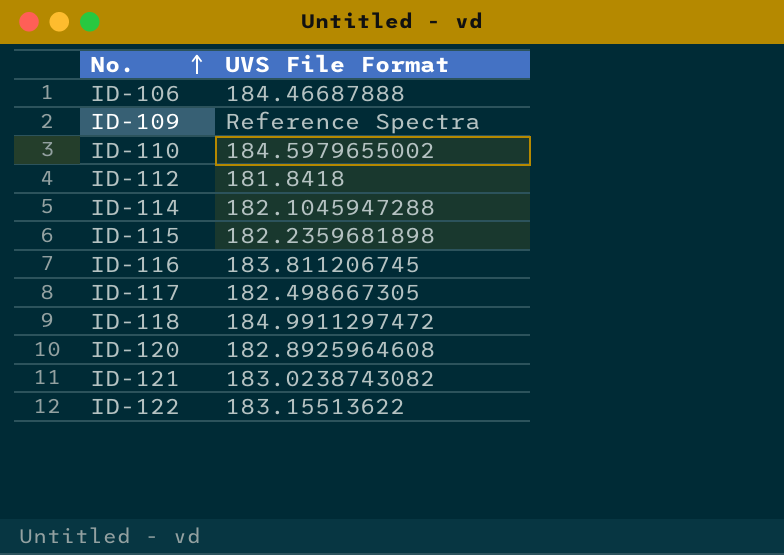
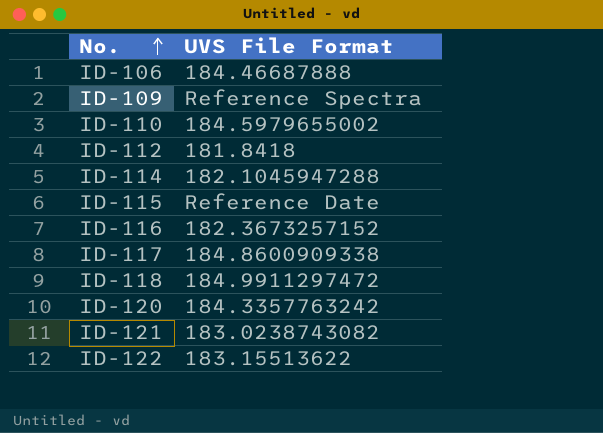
ID-115 | UVS File Format: 182.2359681898 -> Reference Date
ID-116 | UVS File Format: 183.811206745 -> 182.3673257152
ID-117 | UVS File Format: 182.498667305 -> 184.8600909338
ID-120 | UVS File Format: 182.8925964608 -> 184.3357763242

